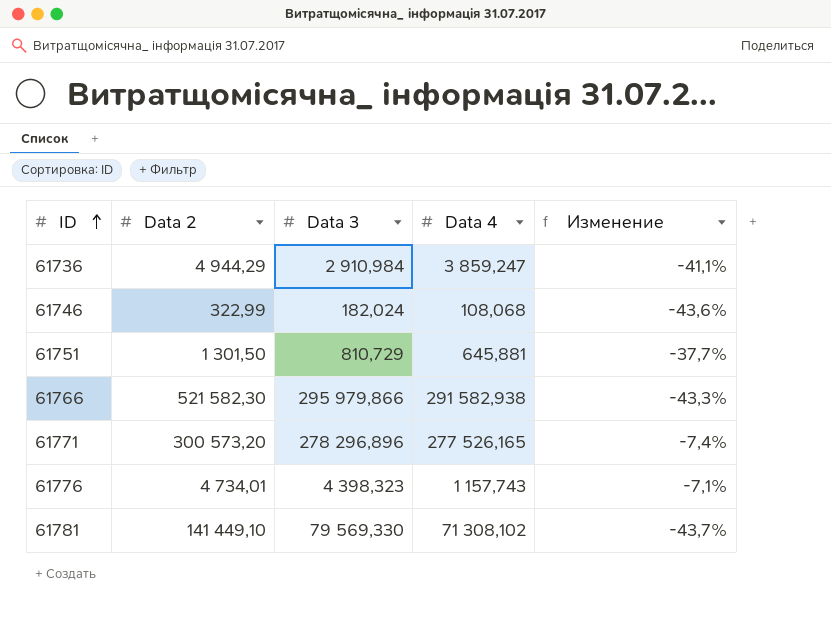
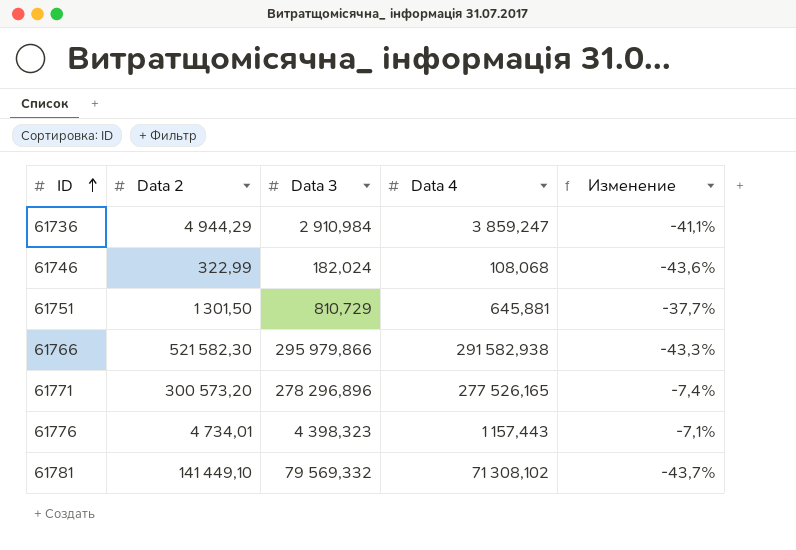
61776 | Data 4: 1 157,743 -> 1 157,443
61781 | Data 3: 79 569,330 -> 79 569,332

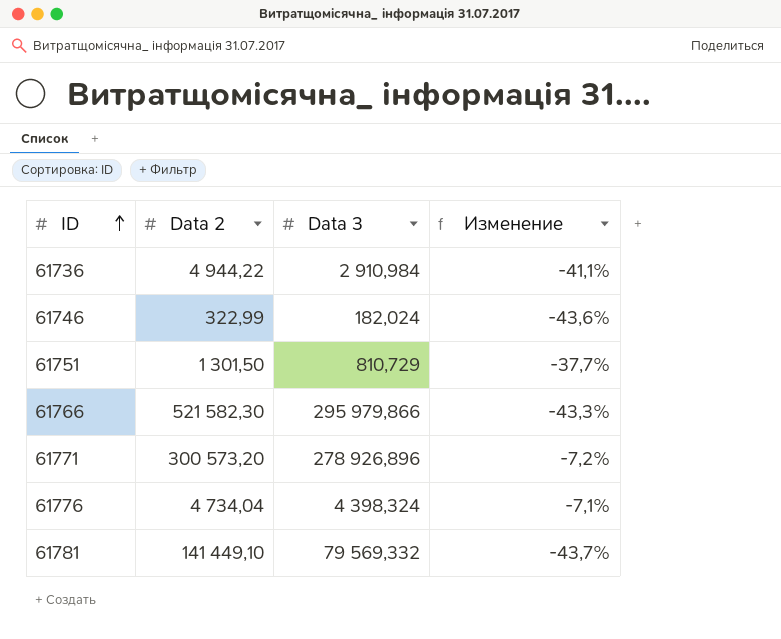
column Data 4 | position: 4 -> none
61736 | Data 2: 4 944,29 -> 4 944,22
61771 | Data 3: 278 296,896 -> 278 926,896
61771 | Изменение: -7,4% -> -7,2%
61776 | Data 2: 4 734,01 -> 4 734,04
61776 | Data 3: 4 398,323 -> 4 398,324

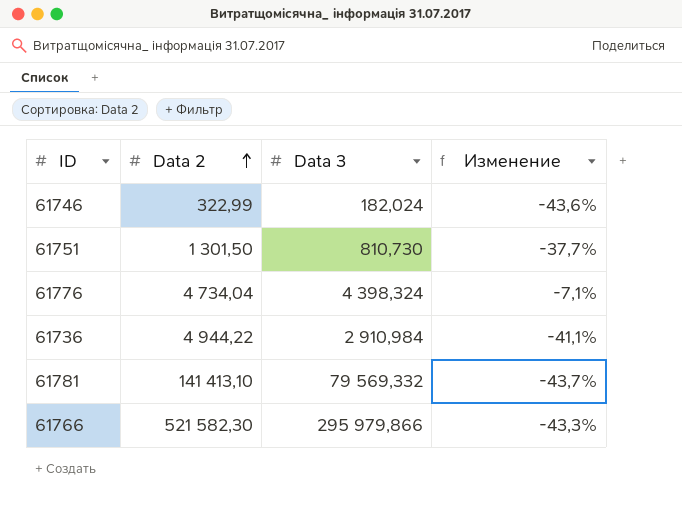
row order: ID ascending -> Data 2 ascending
row 61771: 300 573,20 | 278 926,896 | -7,2% -> none
61751 | Data 3: 810,729 -> 810,730
61781 | Data 2: 141 449,10 -> 141 413,10

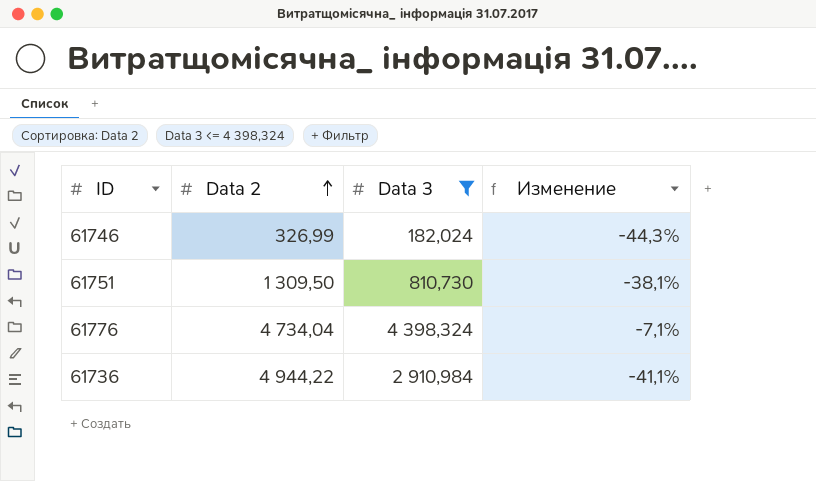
filter: none -> Data 3 <= 4 398,324
61746 | Data 2: 322,99 -> 326,99
61746 | Изменение: -43,6% -> -44,3%
61751 | Data 2: 1 301,50 -> 1 309,50
61751 | Изменение: -37,7% -> -38,1%

